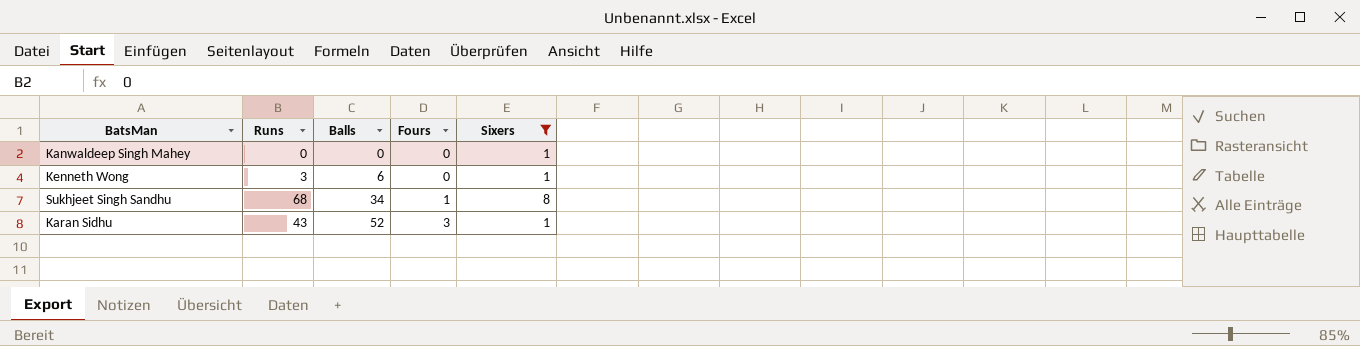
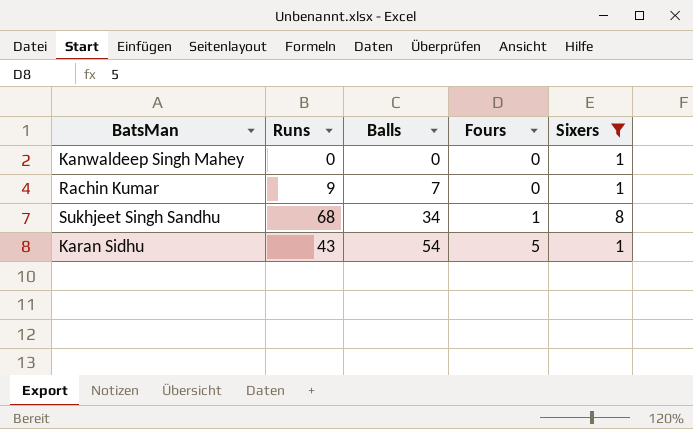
row Kenneth Wong: 3 | 6 | 0 | 1 -> none
row Rachin Kumar: none -> 9 | 7 | 0 | 1
Karan Sidhu | Balls: 52 -> 54
Karan Sidhu | Fours: 3 -> 5

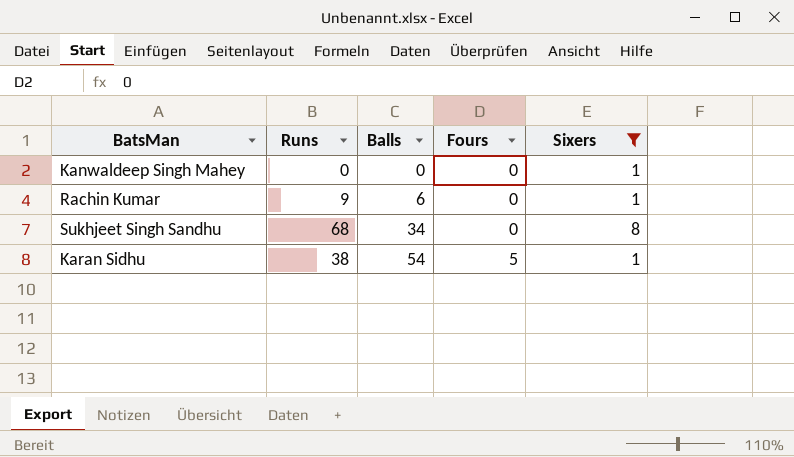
Rachin Kumar | Balls: 7 -> 6
Sukhjeet Singh Sandhu | Fours: 1 -> 0
Karan Sidhu | Runs: 43 -> 38

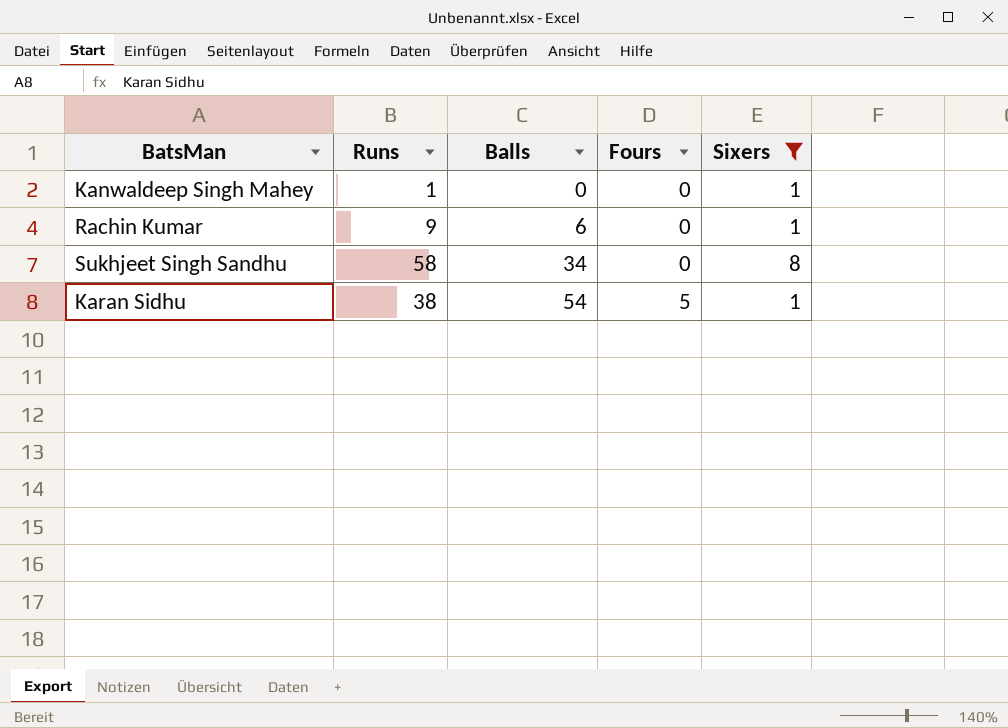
Kanwaldeep Singh Mahey | Runs: 0 -> 1
Sukhjeet Singh Sandhu | Runs: 68 -> 58

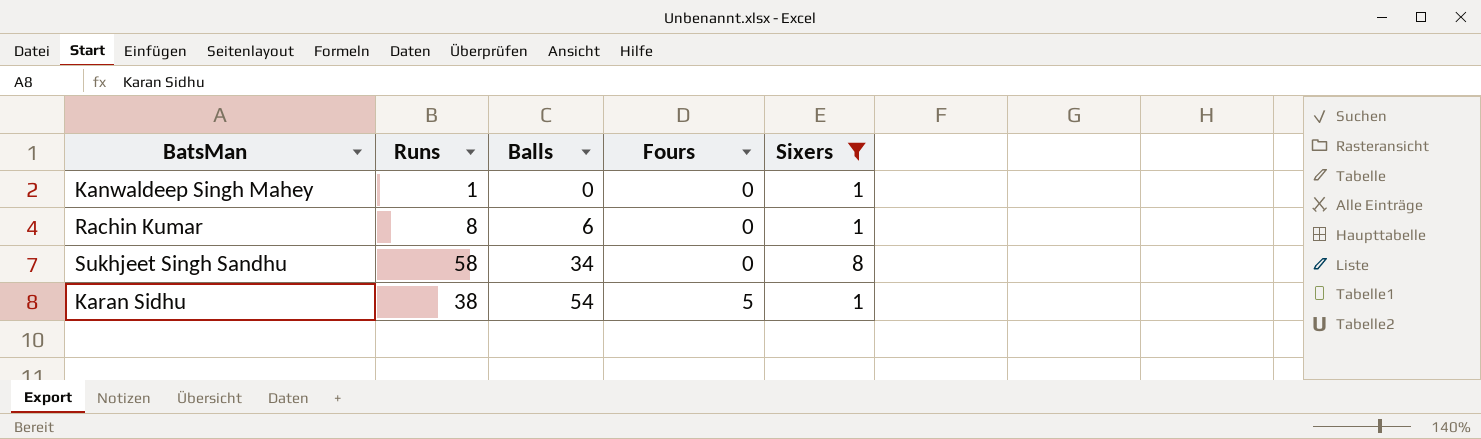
Rachin Kumar | Runs: 9 -> 8

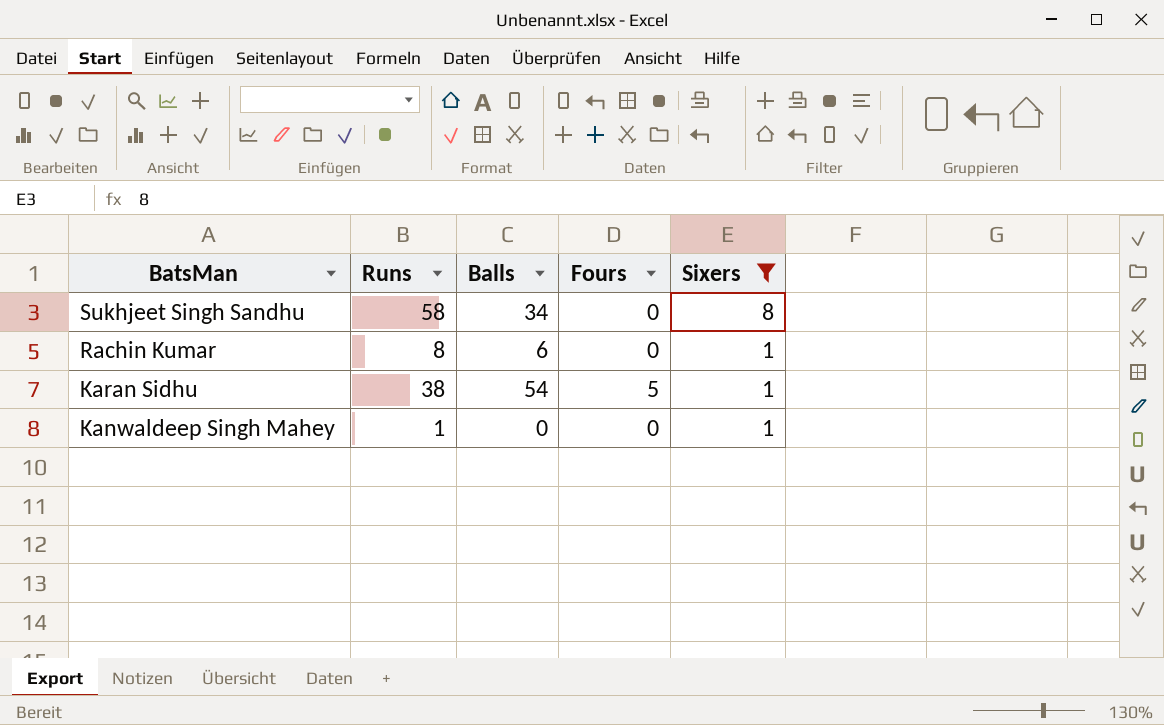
row order: Balls ascending -> BatsMan descending

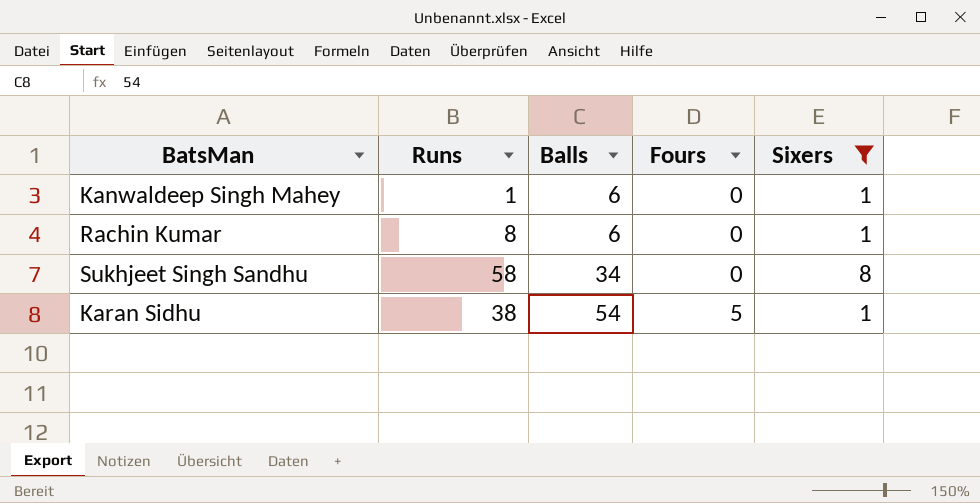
row order: BatsMan descending -> Balls ascending
Kanwaldeep Singh Mahey | Balls: 0 -> 6

